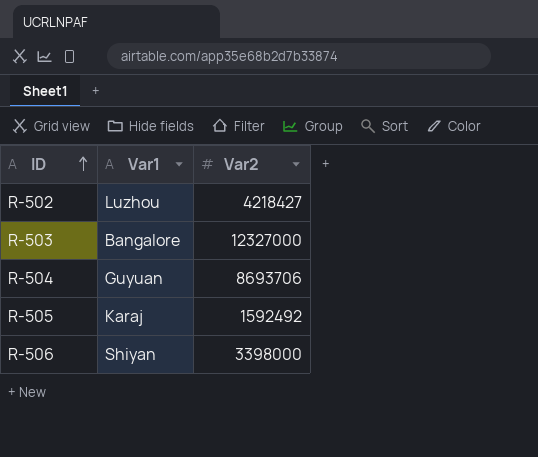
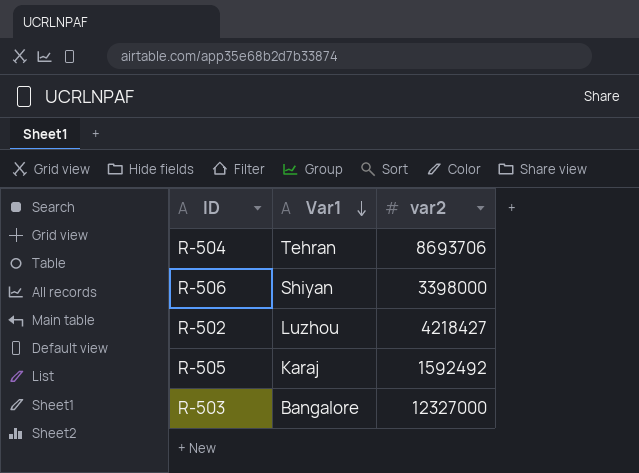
row order: ID ascending -> Var1 descending
column name: Var2 -> var2
R-504 | Var1: Guyuan -> Tehran

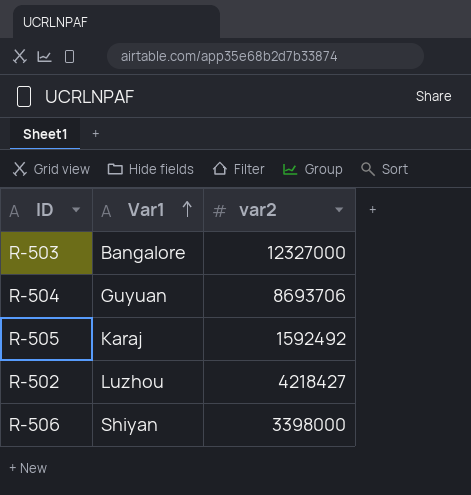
row order: Var1 descending -> Var1 ascending
R-504 | Var1: Tehran -> Guyuan

